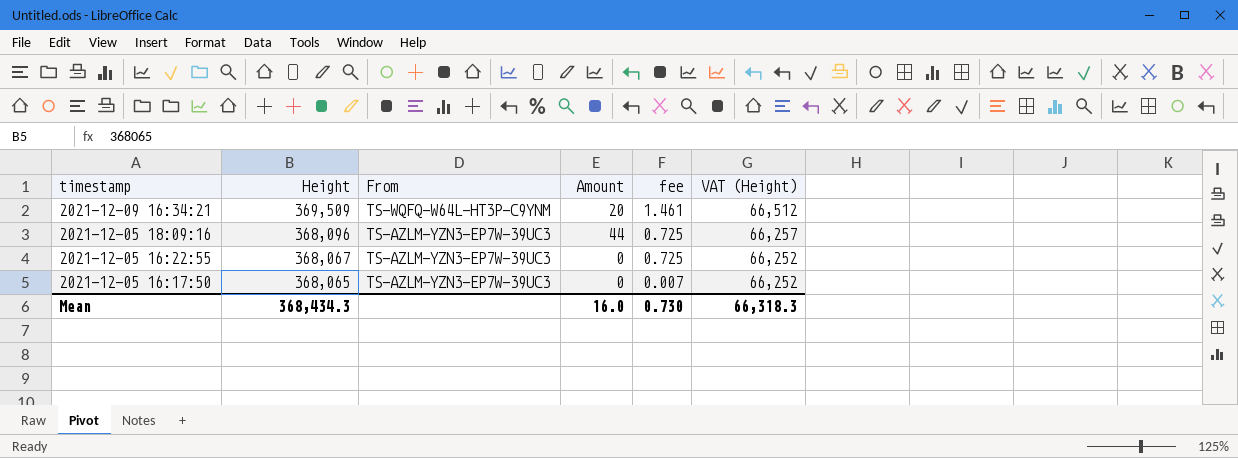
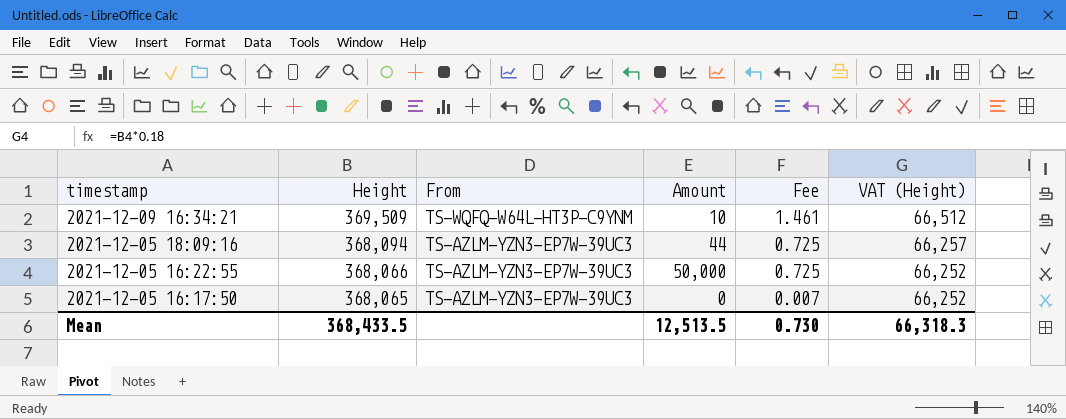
column name: fee -> Fee
2021-12-09 16:34:21 | Amount: 20 -> 10
2021-12-05 18:09:16 | Height: 368,096 -> 368,094
2021-12-05 16:22:55 | Height: 368,067 -> 368,066
2021-12-05 16:22:55 | Amount: 0 -> 50,000
Mean | Height: 368,434.3 -> 368,433.5
Mean | Amount: 16.0 -> 12,513.5

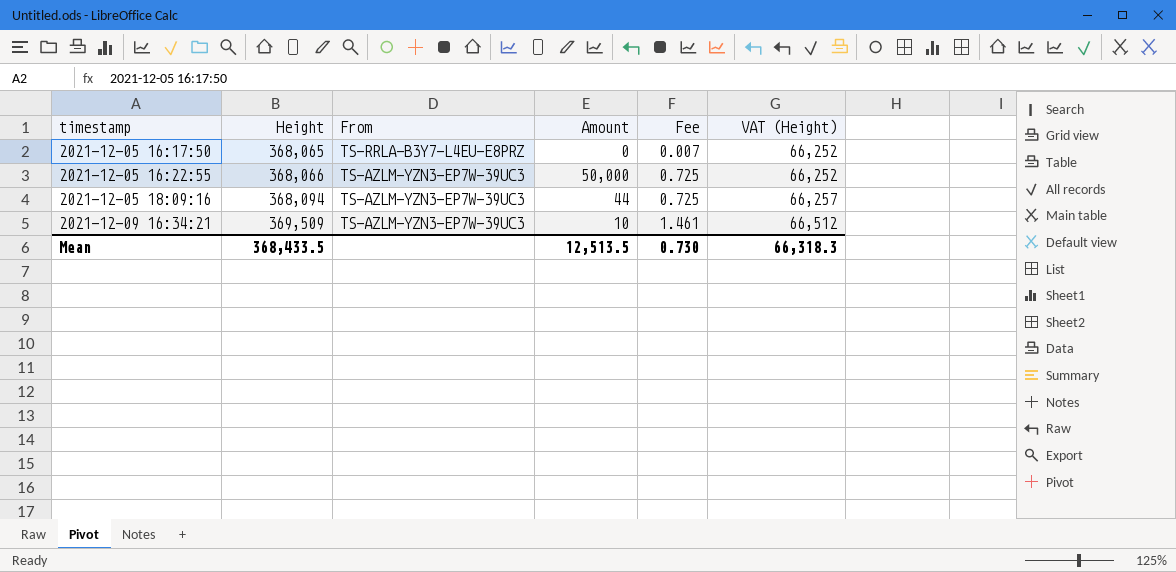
row order: timestamp descending -> timestamp ascending
2021-12-05 16:17:50 | From: TS-AZLM-YZN3-EP7W-39UC3 -> TS-RRLA-B3Y7-L4EU-E8PRZ
2021-12-09 16:34:21 | From: TS-WQFQ-W64L-HT3P-C9YNM -> TS-AZLM-YZN3-EP7W-39UC3

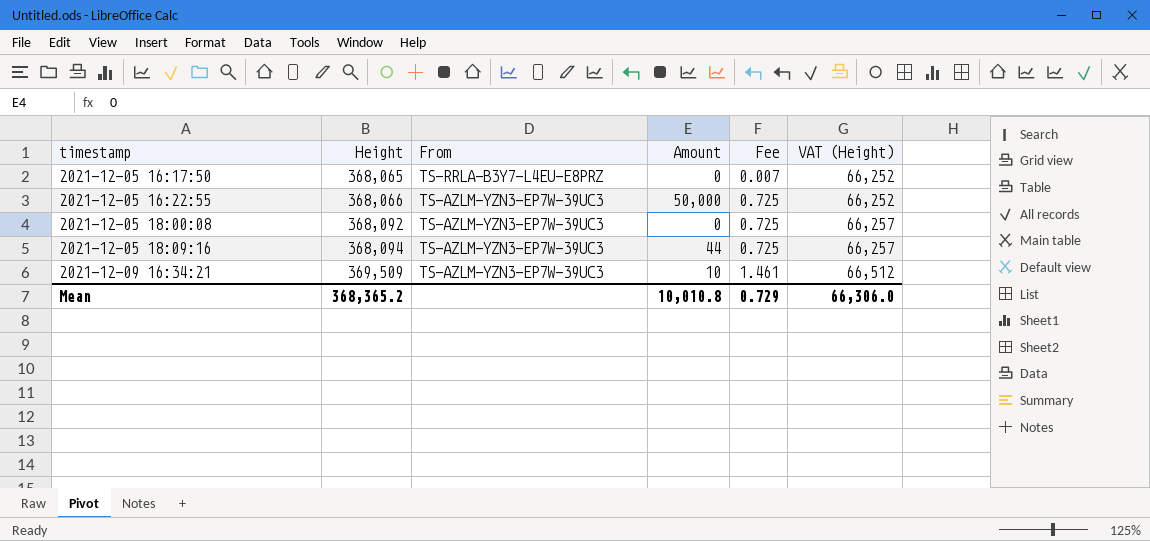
row 2021-12-05 18:00:08: none -> 368,092 | TS-AZLM-YZN3-EP7W-39UC3 | 0 | 0.725 | 66,257
Mean | Height: 368,433.5 -> 368,365.2
Mean | Amount: 12,513.5 -> 10,010.8
Mean | Fee: 0.730 -> 0.729
Mean | VAT (Height): 66,318.3 -> 66,306.0

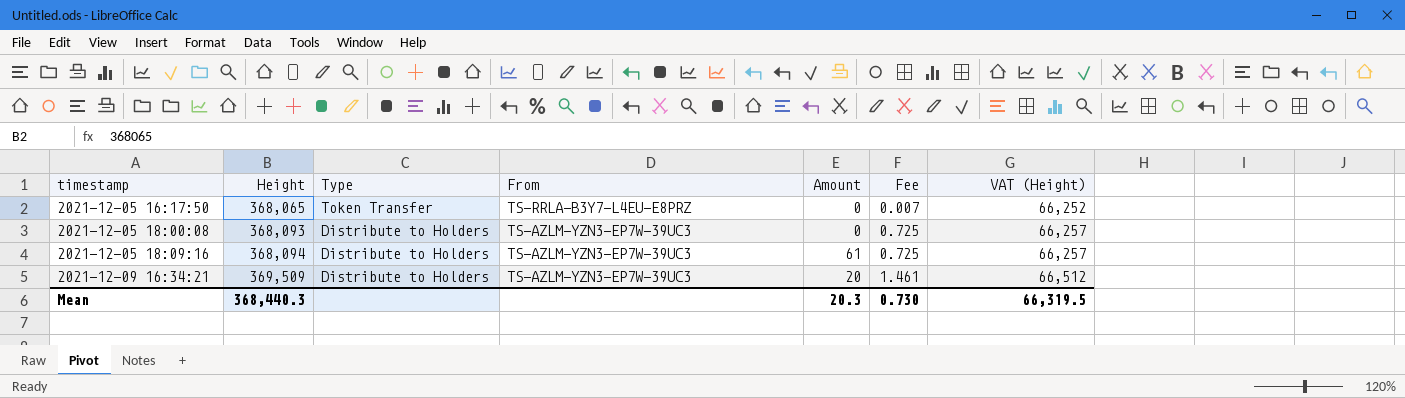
column Type | position: none -> 3
row 2021-12-05 16:22:55: 368,066 | TS-AZLM-YZN3-EP7W-39UC3 | 50,000 | 0.725 | 66,252 -> none
2021-12-05 18:00:08 | Height: 368,092 -> 368,093
2021-12-05 18:09:16 | Amount: 44 -> 61
2021-12-09 16:34:21 | Amount: 10 -> 20
Mean | Height: 368,365.2 -> 368,440.3
Mean | Amount: 10,010.8 -> 20.3
Mean | Fee: 0.729 -> 0.730
Mean | VAT (Height): 66,306.0 -> 66,319.5

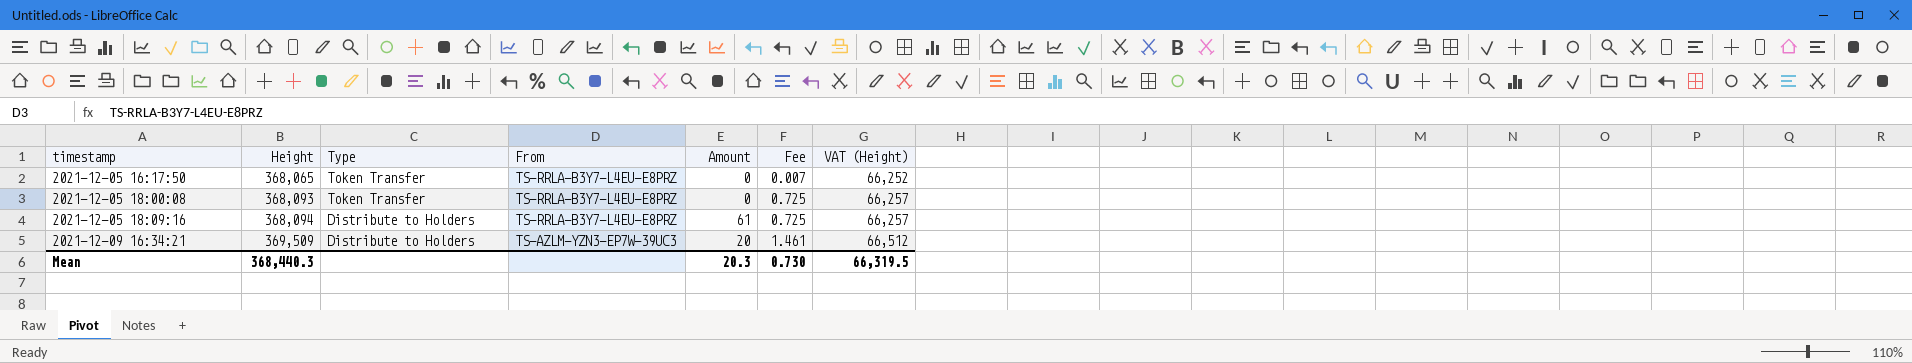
2021-12-05 18:00:08 | Type: Distribute to Holders -> Token Transfer
2021-12-05 18:00:08 | From: TS-AZLM-YZN3-EP7W-39UC3 -> TS-RRLA-B3Y7-L4EU-E8PRZ
2021-12-05 18:09:16 | From: TS-AZLM-YZN3-EP7W-39UC3 -> TS-RRLA-B3Y7-L4EU-E8PRZ

